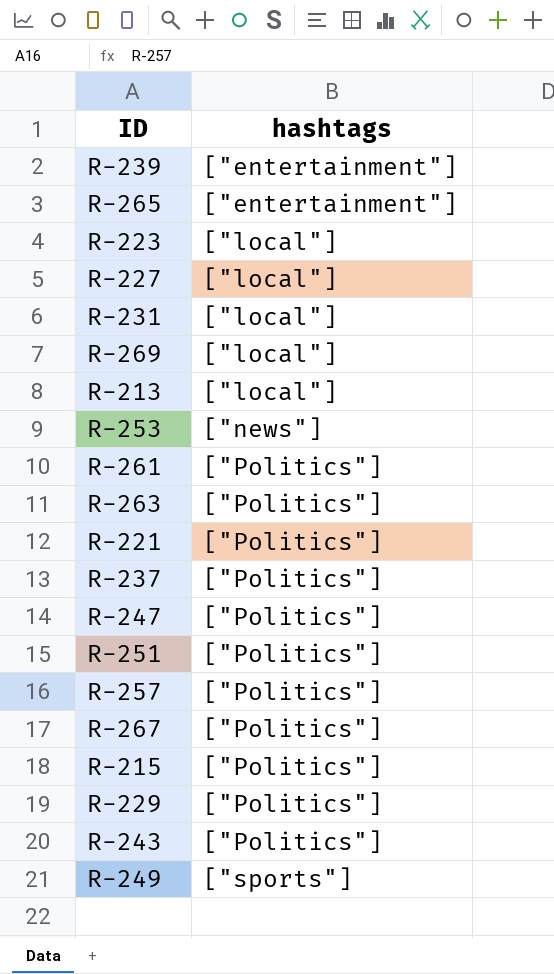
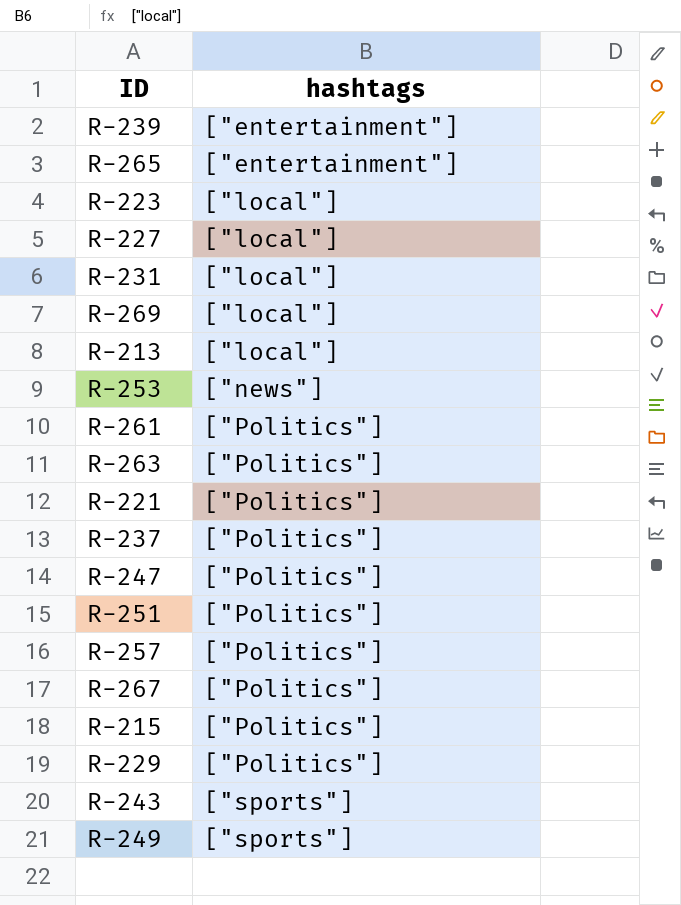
R-243 | hashtags: ["Politics"] -> ["sports"]

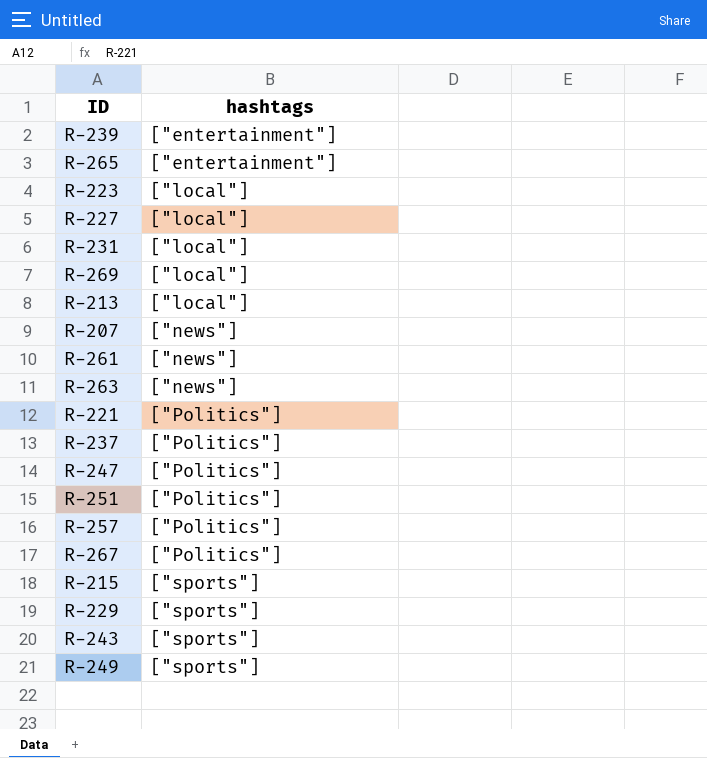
row R-253: ["news"] -> none
row R-207: none -> ["news"]
R-261 | hashtags: ["Politics"] -> ["news"]
R-263 | hashtags: ["Politics"] -> ["news"]
R-215 | hashtags: ["Politics"] -> ["sports"]
R-229 | hashtags: ["Politics"] -> ["sports"]

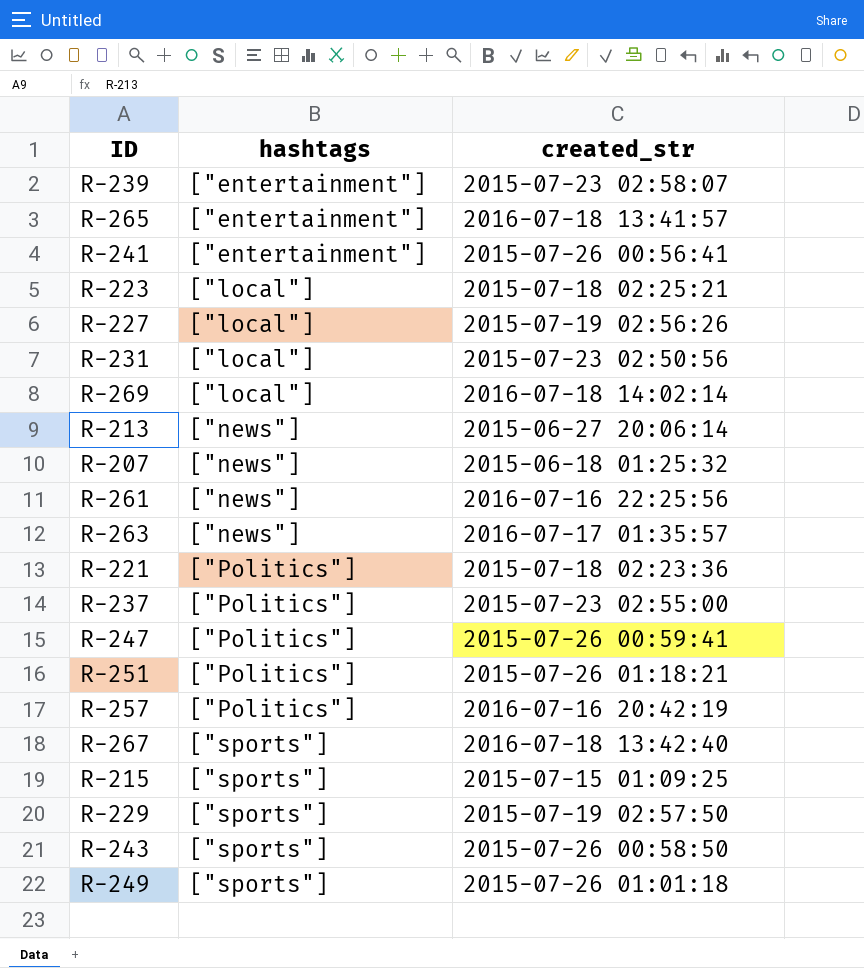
column created_str | position: none -> 3
row R-241: none -> ["entertainment"] | 2015-07-26 00:56:41
R-213 | hashtags: ["local"] -> ["news"]
R-267 | hashtags: ["Politics"] -> ["sports"]

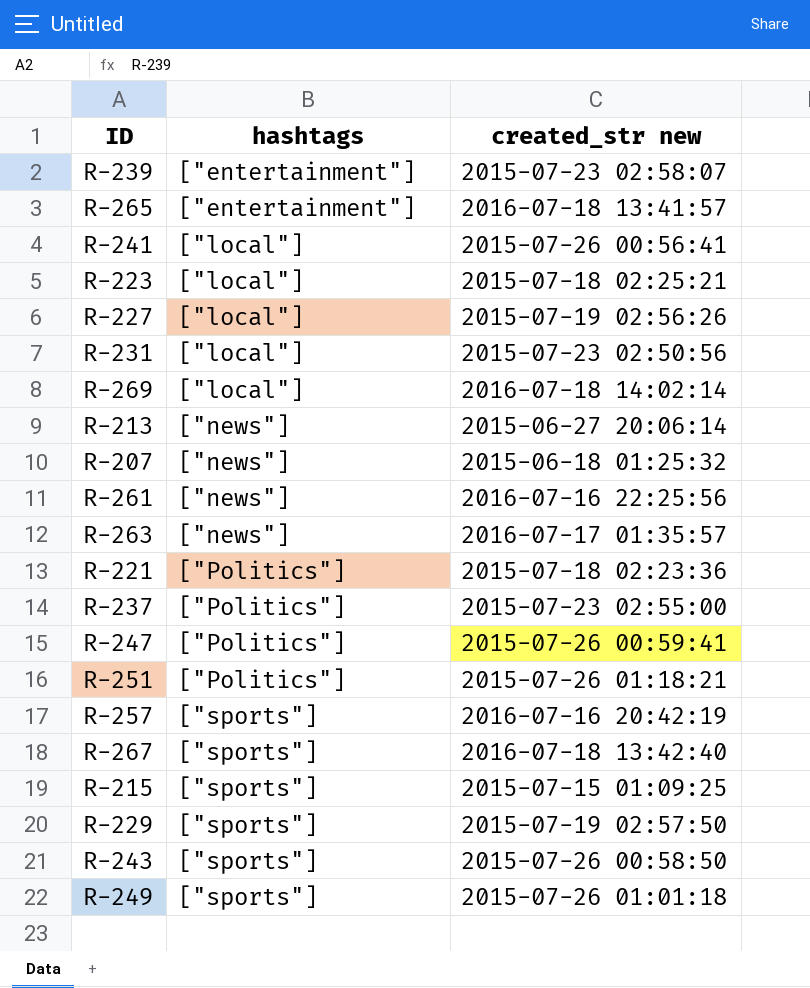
column name: created_str -> created_str new
R-241 | hashtags: ["entertainment"] -> ["local"]
R-257 | hashtags: ["Politics"] -> ["sports"]

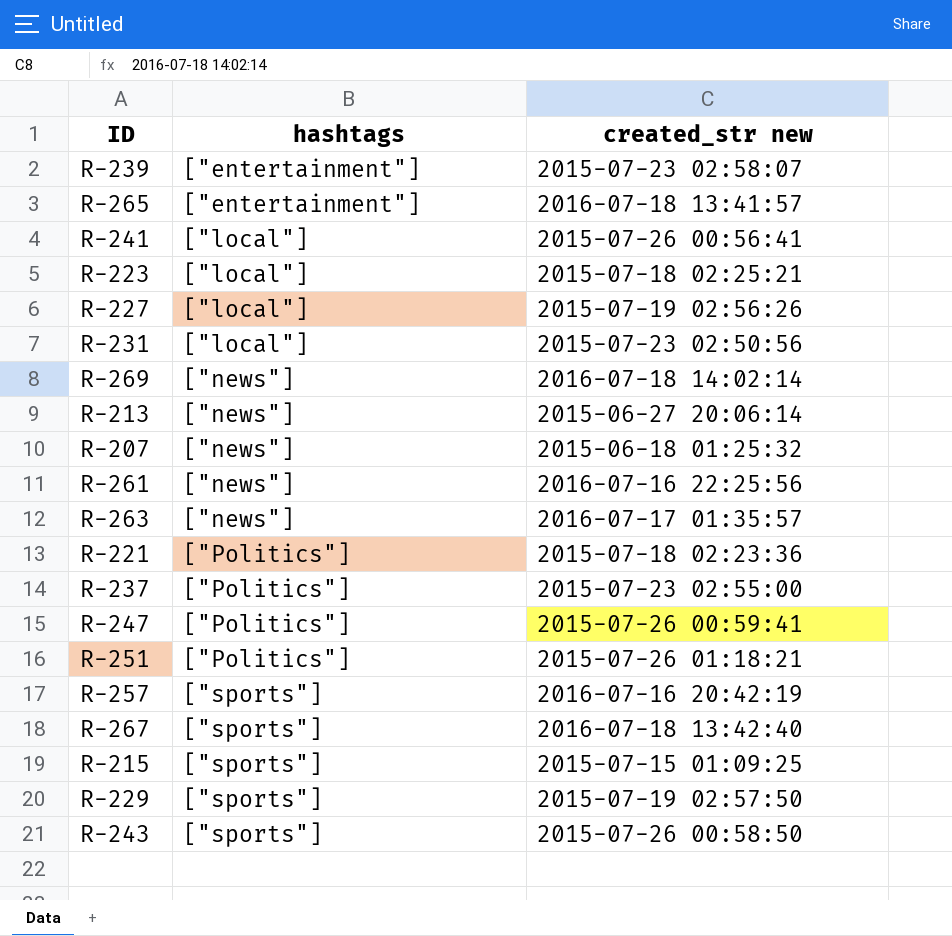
row R-249: ["sports"] | 2015-07-26 01:01:18 -> none
R-269 | hashtags: ["local"] -> ["news"]

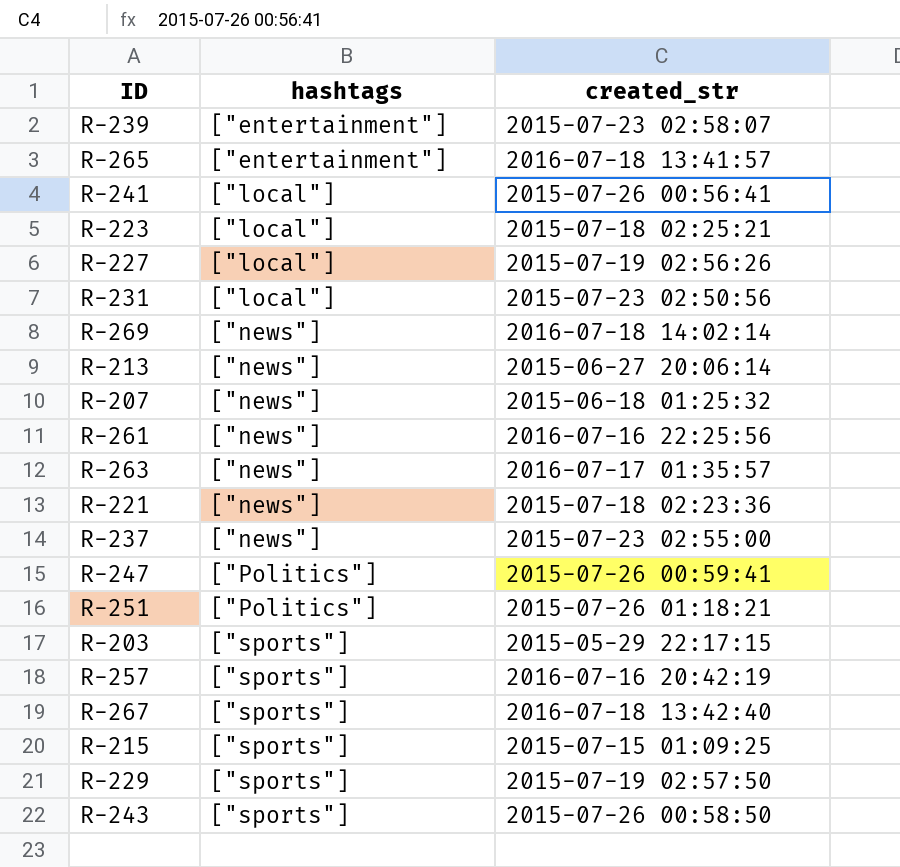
column name: created_str new -> created_str
R-221 | hashtags: ["Politics"] -> ["news"]
R-237 | hashtags: ["Politics"] -> ["news"]
row R-203: none -> ["sports"] | 2015-05-29 22:17:15

